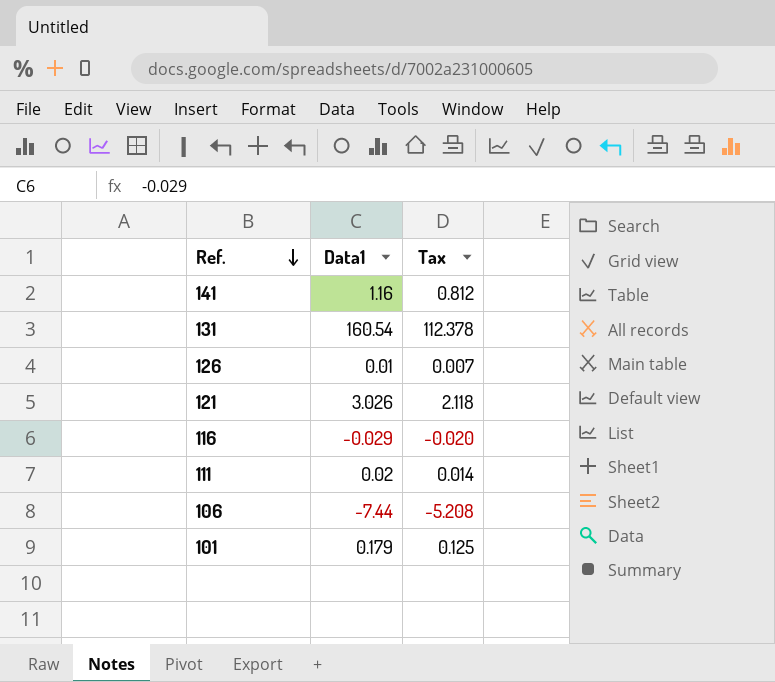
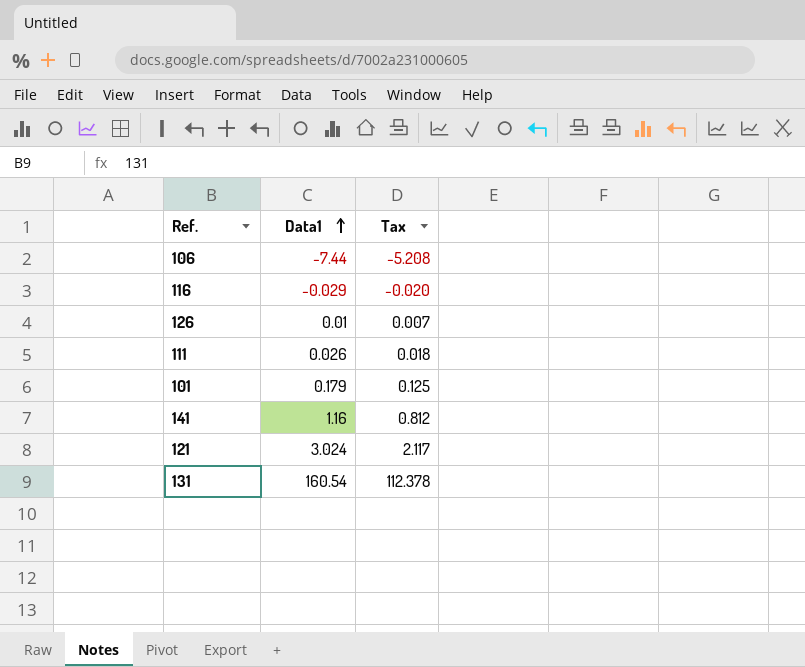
row order: Ref. descending -> Data1 ascending
111 | Data1: 0.02 -> 0.026
111 | Tax: 0.014 -> 0.018
121 | Data1: 3.026 -> 3.024
121 | Tax: 2.118 -> 2.117

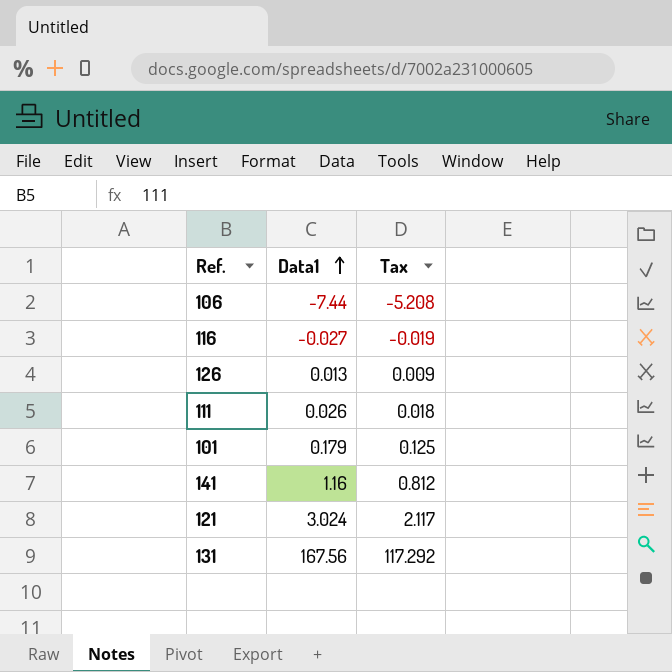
116 | Data1: -0.029 -> -0.027
116 | Tax: -0.020 -> -0.019
126 | Data1: 0.01 -> 0.013
126 | Tax: 0.007 -> 0.009
131 | Data1: 160.54 -> 167.56
131 | Tax: 112.378 -> 117.292

